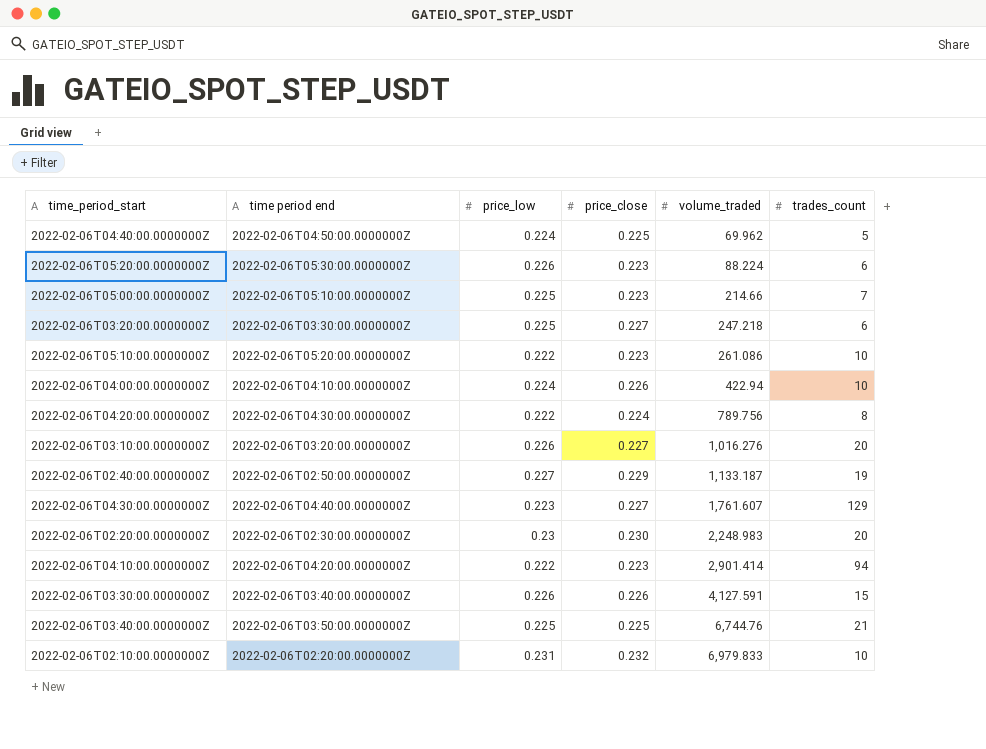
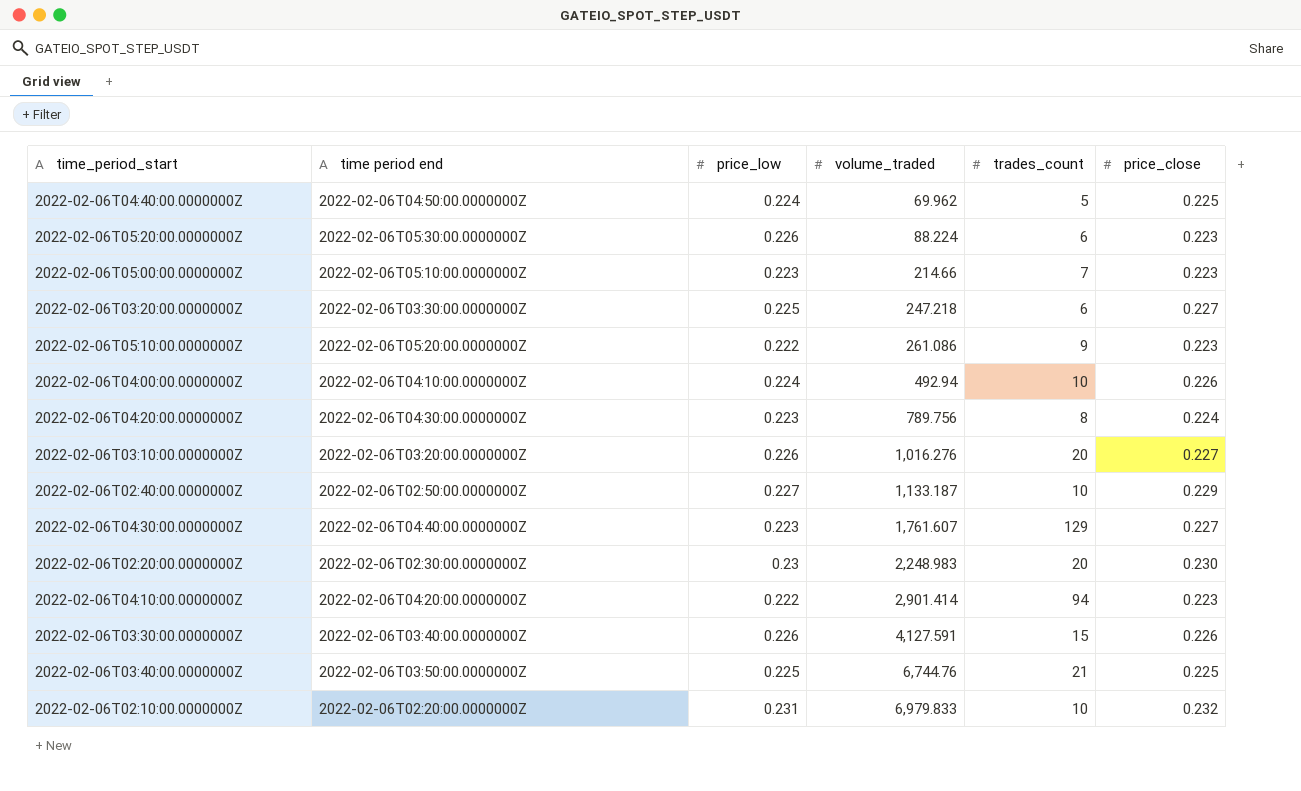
column price_close | position: 4 -> 6
2022-02-06T05:00:00.0000000Z | price_low: 0.225 -> 0.223
2022-02-06T05:10:00.0000000Z | trades_count: 10 -> 9
2022-02-06T04:00:00.0000000Z | volume_traded: 422.94 -> 492.94
2022-02-06T04:20:00.0000000Z | price_low: 0.222 -> 0.223
2022-02-06T02:40:00.0000000Z | trades_count: 19 -> 10

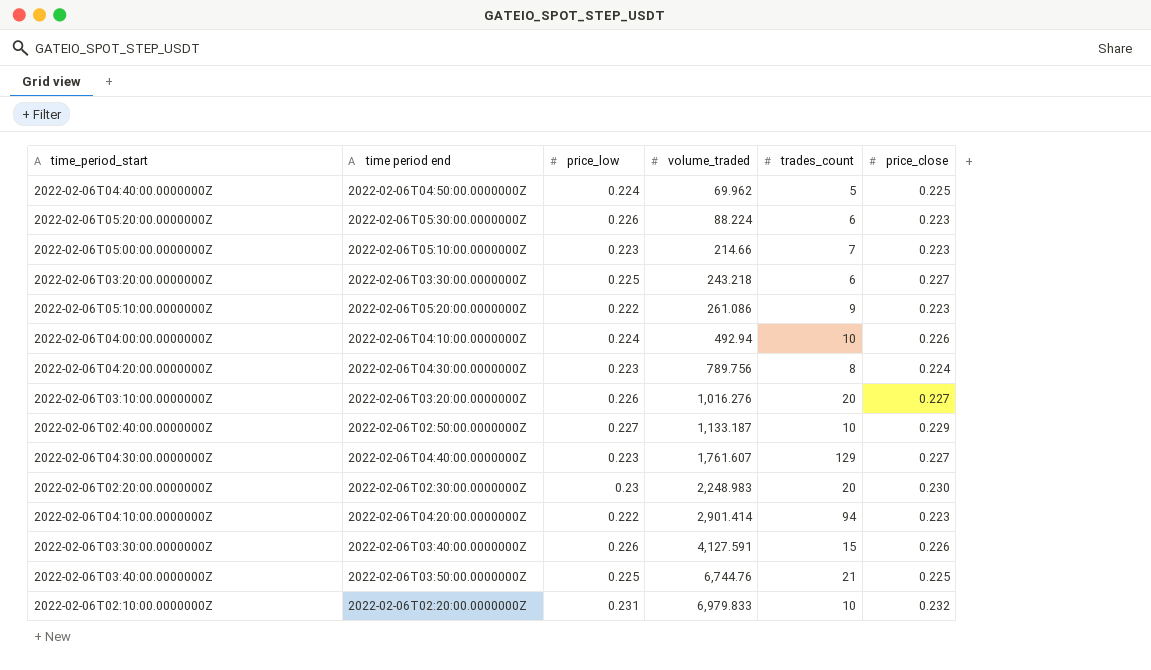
2022-02-06T03:20:00.0000000Z | volume_traded: 247.218 -> 243.218

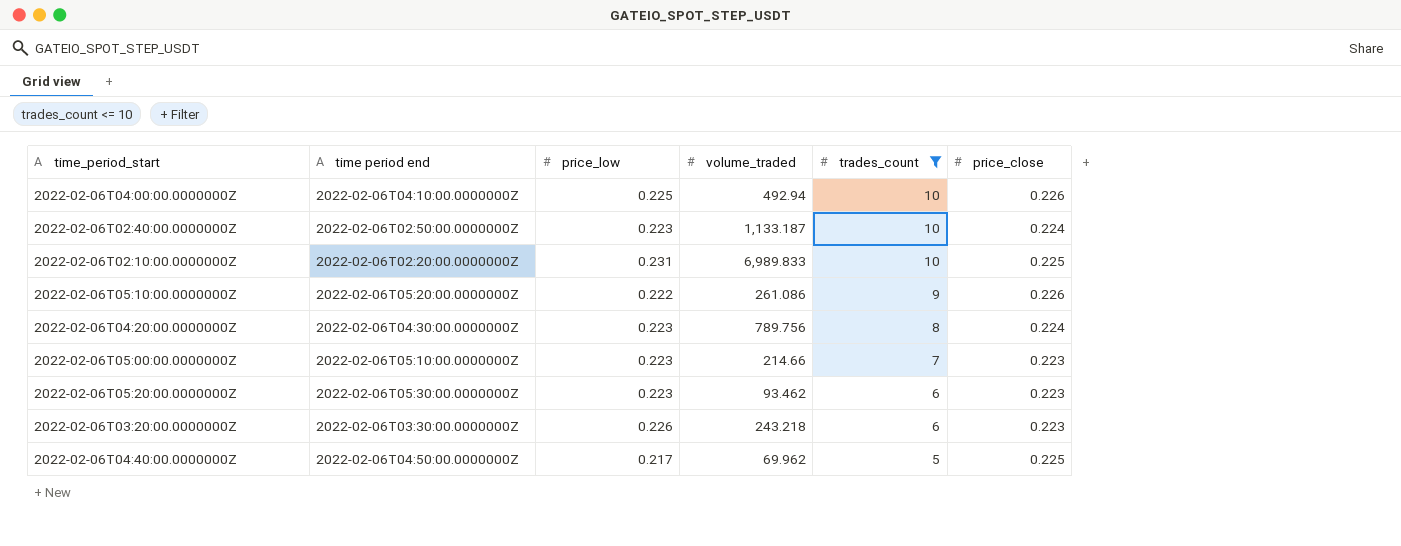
filter: none -> trades_count <= 10
row order: volume_traded ascending -> trades_count descending
2022-02-06T04:00:00.0000000Z | price_low: 0.224 -> 0.225
2022-02-06T02:40:00.0000000Z | price_low: 0.227 -> 0.223
2022-02-06T02:40:00.0000000Z | price_close: 0.229 -> 0.224
2022-02-06T02:10:00.0000000Z | volume_traded: 6,979.833 -> 6,989.833
2022-02-06T02:10:00.0000000Z | price_close: 0.232 -> 0.225
2022-02-06T05:10:00.0000000Z | price_close: 0.223 -> 0.226
2022-02-06T05:20:00.0000000Z | price_low: 0.226 -> 0.223
2022-02-06T05:20:00.0000000Z | volume_traded: 88.224 -> 93.462
2022-02-06T03:20:00.0000000Z | price_low: 0.225 -> 0.226
2022-02-06T03:20:00.0000000Z | price_close: 0.227 -> 0.223
2022-02-06T04:40:00.0000000Z | price_low: 0.224 -> 0.217

